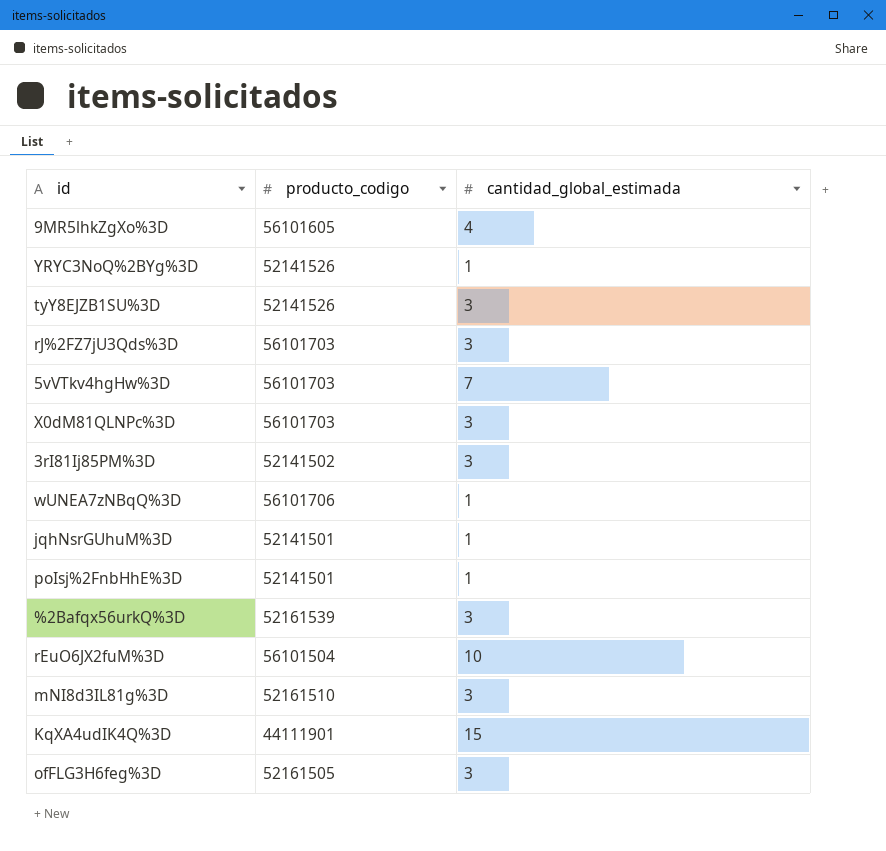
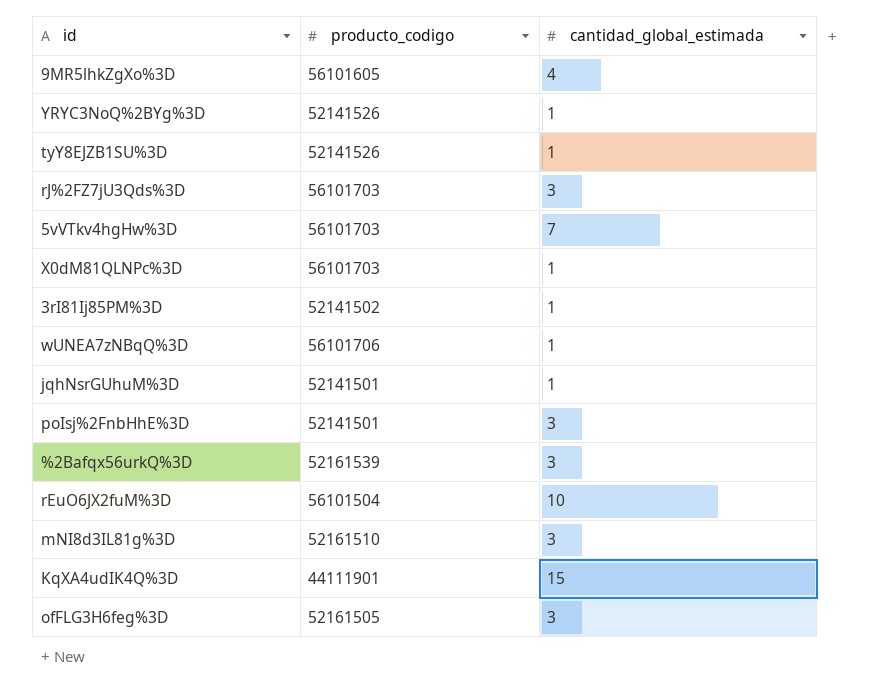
tyY8EJZB1SU%3D | cantidad_global_estimada: 3 -> 1
X0dM81QLNPc%3D | cantidad_global_estimada: 3 -> 1
3rI81Ij85PM%3D | cantidad_global_estimada: 3 -> 1
poIsj%2FnbHhE%3D | cantidad_global_estimada: 1 -> 3

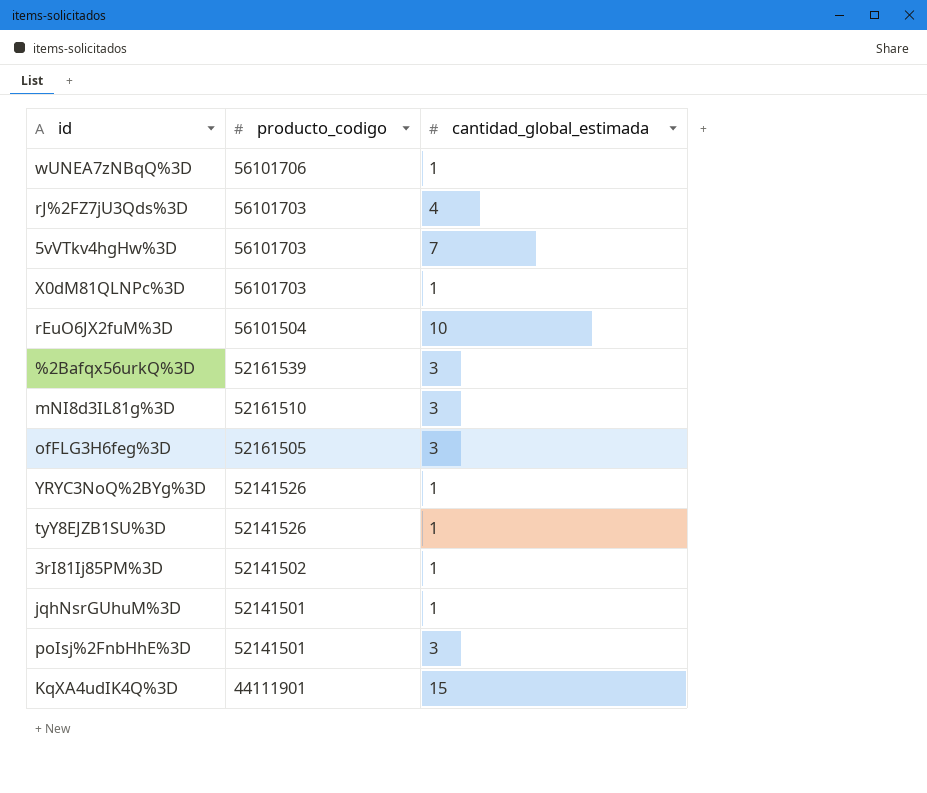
row order: none -> producto_codigo descending
row 9MR5lhkZgXo%3D: 56101605 | 4 -> none
rJ%2FZ7jU3Qds%3D | cantidad_global_estimada: 3 -> 4

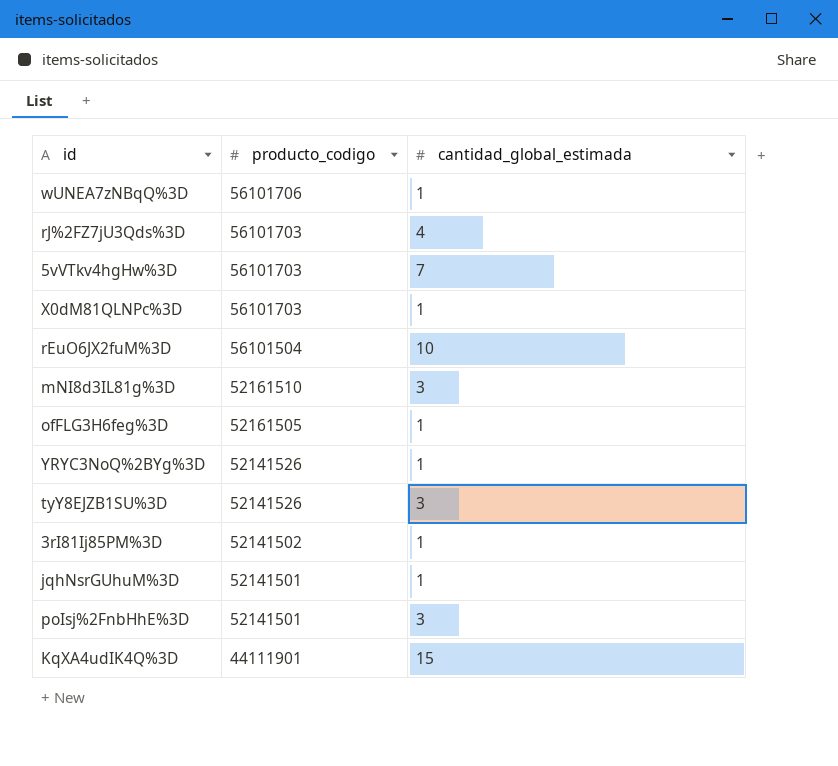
row %2Bafqx56urkQ%3D: 52161539 | 3 -> none
ofFLG3H6feg%3D | cantidad_global_estimada: 3 -> 1
tyY8EJZB1SU%3D | cantidad_global_estimada: 1 -> 3

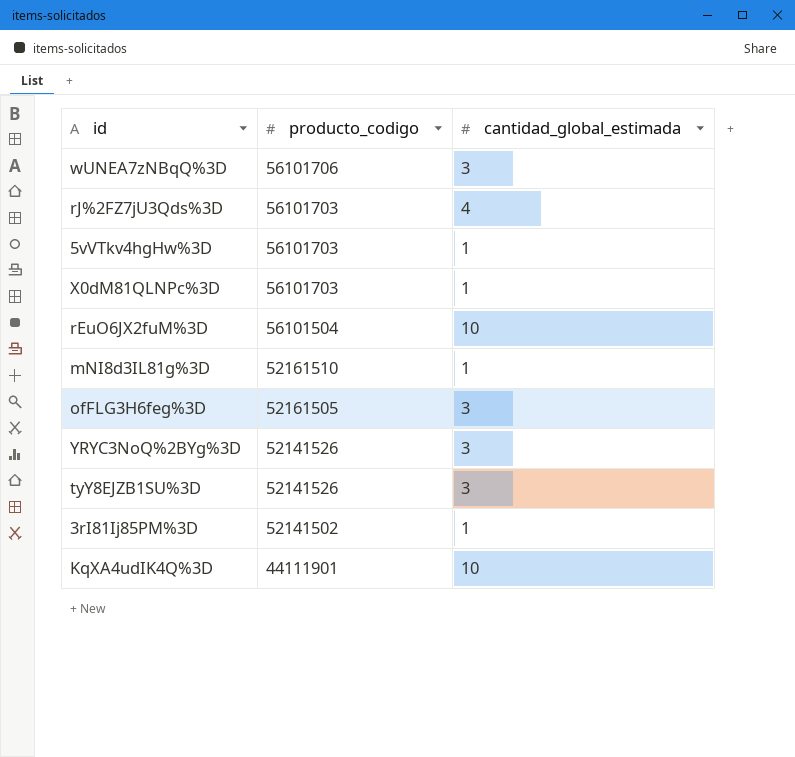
row jqhNsrGUhuM%3D: 52141501 | 1 -> none
row poIsj%2FnbHhE%3D: 52141501 | 3 -> none
wUNEA7zNBqQ%3D | cantidad_global_estimada: 1 -> 3
5vVTkv4hgHw%3D | cantidad_global_estimada: 7 -> 1
mNI8d3IL81g%3D | cantidad_global_estimada: 3 -> 1
ofFLG3H6feg%3D | cantidad_global_estimada: 1 -> 3
YRYC3NoQ%2BYg%3D | cantidad_global_estimada: 1 -> 3
KqXA4udIK4Q%3D | cantidad_global_estimada: 15 -> 10

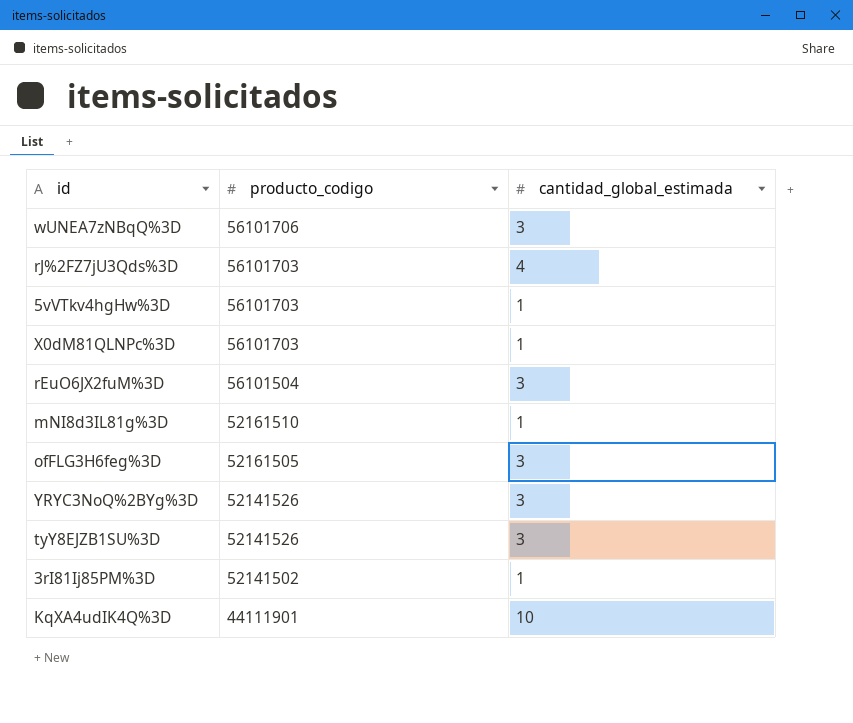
rEuO6JX2fuM%3D | cantidad_global_estimada: 10 -> 3

